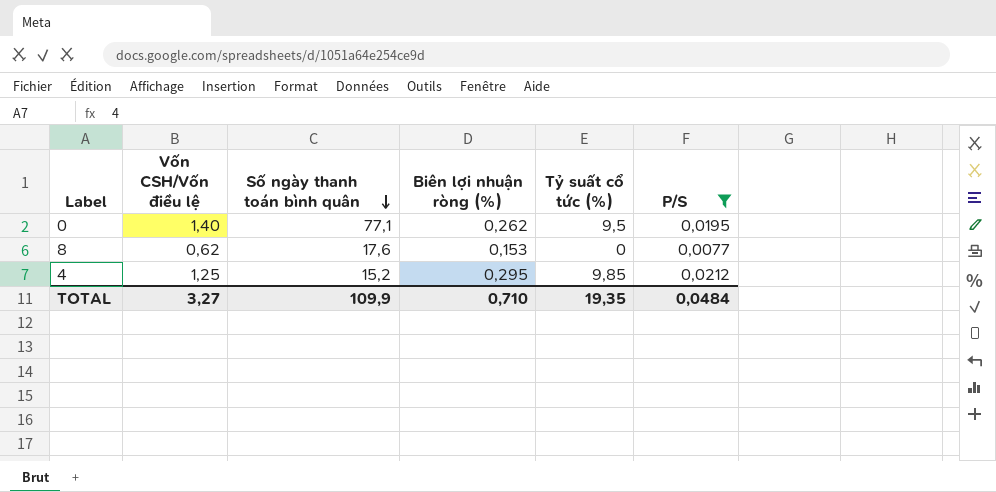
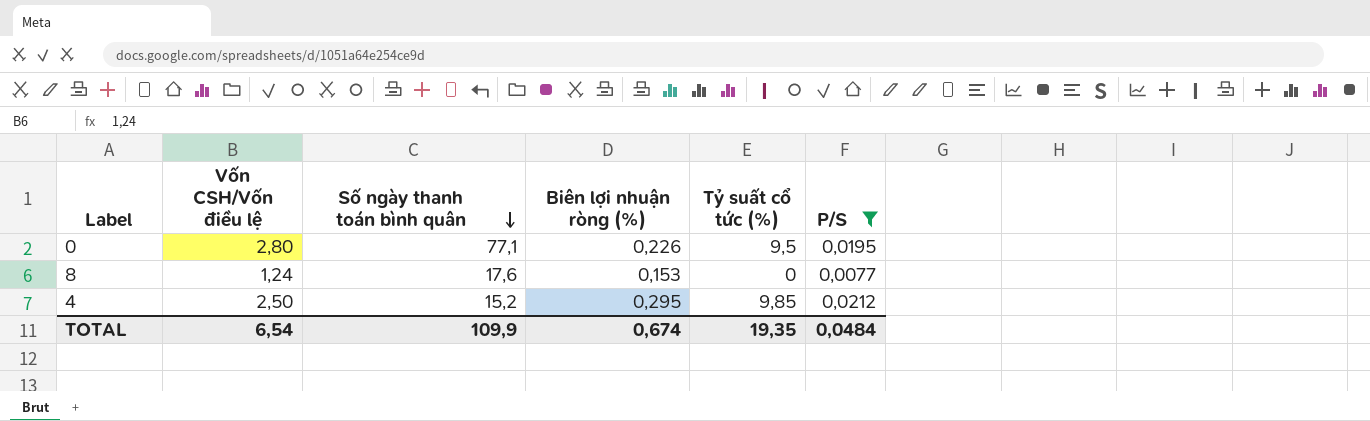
0 | Vốn CSH/Vốn điều lệ: 1,40 -> 2,80
0 | Biên lợi nhuận ròng (%): 0,262 -> 0,226
8 | Vốn CSH/Vốn điều lệ: 0,62 -> 1,24
4 | Vốn CSH/Vốn điều lệ: 1,25 -> 2,50
TOTAL | Vốn CSH/Vốn điều lệ: 3,27 -> 6,54
TOTAL | Biên lợi nhuận ròng (%): 0,710 -> 0,674

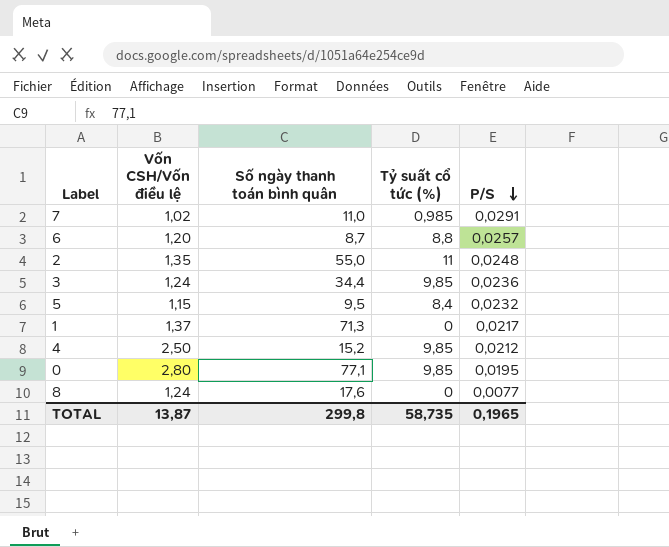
filter: P/S <= 0,0212 -> none
row order: Số ngày thanh toán bình quân descending -> P/S descending
column Biên lợi nhuận ròng (%) | position: 4 -> none
0 | Tỷ suất cổ tức (%): 9,5 -> 9,85
TOTAL | Vốn CSH/Vốn điều lệ: 6,54 -> 13,87
TOTAL | Số ngày thanh toán bình quân: 109,9 -> 299,8
TOTAL | Tỷ suất cổ tức (%): 19,35 -> 58,735
TOTAL | P/S: 0,0484 -> 0,1965

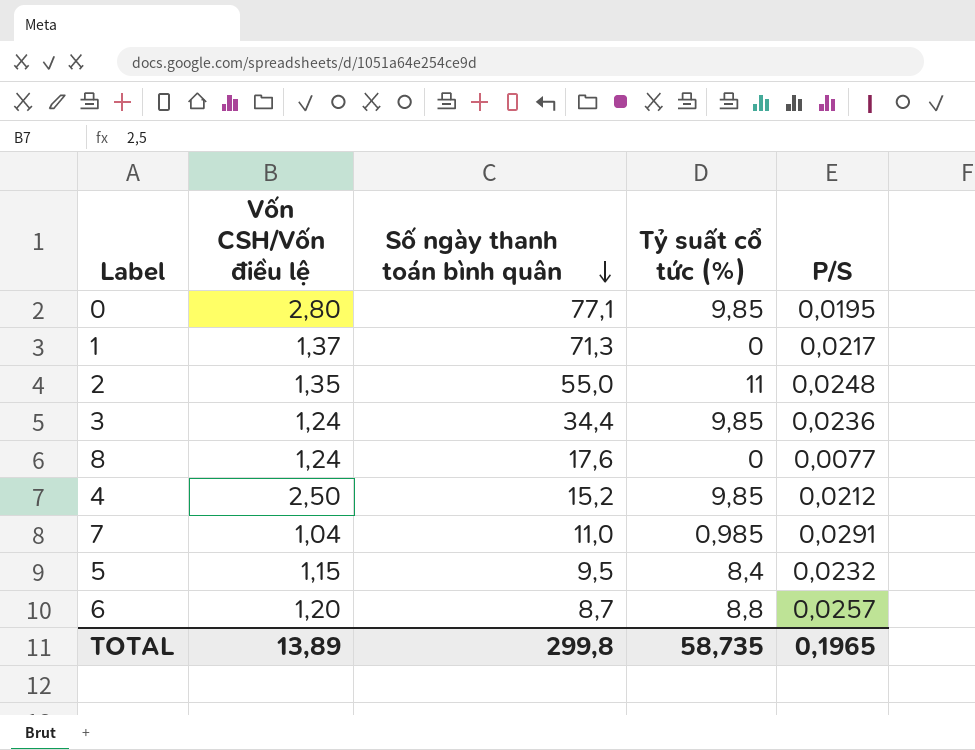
row order: P/S descending -> Số ngày thanh toán bình quân descending
7 | Vốn CSH/Vốn điều lệ: 1,02 -> 1,04
TOTAL | Vốn CSH/Vốn điều lệ: 13,87 -> 13,89

